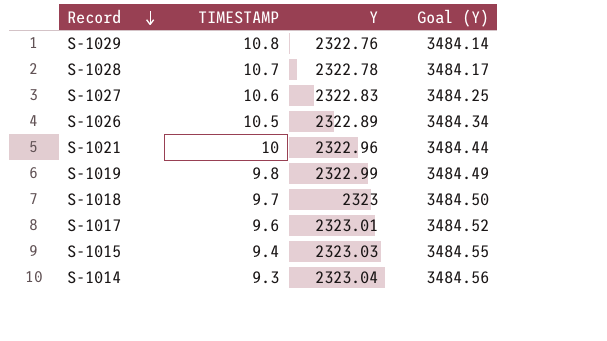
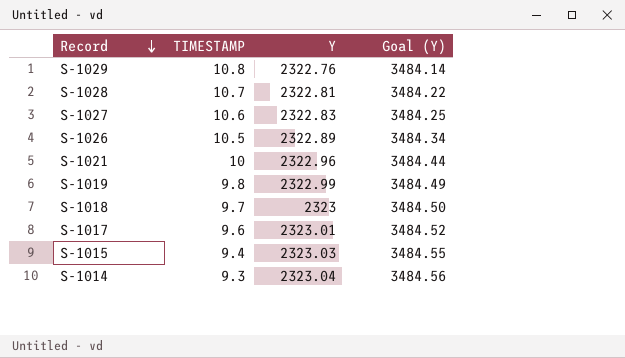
S-1028 | Y: 2322.78 -> 2322.81
S-1028 | Goal (Y): 3484.17 -> 3484.22

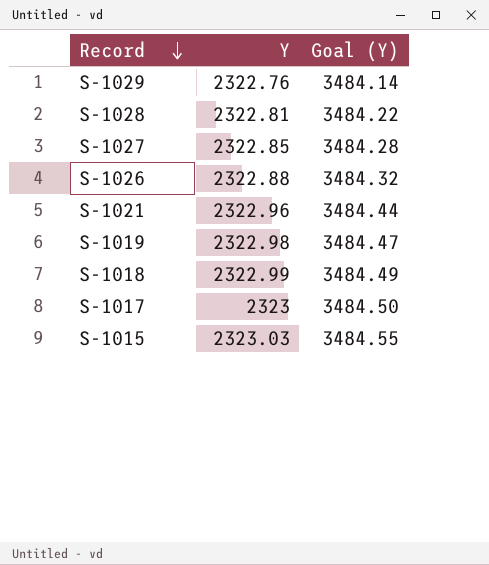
column TIMESTAMP | position: 2 -> none
row S-1014: 9.3 | 2323.04 | 3484.56 -> none
S-1027 | Y: 2322.83 -> 2322.85
S-1027 | Goal (Y): 3484.25 -> 3484.28
S-1026 | Y: 2322.89 -> 2322.88
S-1026 | Goal (Y): 3484.34 -> 3484.32
S-1019 | Y: 2322.99 -> 2322.98
S-1019 | Goal (Y): 3484.49 -> 3484.47
S-1018 | Y: 2323 -> 2322.99
S-1018 | Goal (Y): 3484.50 -> 3484.49
S-1017 | Y: 2323.01 -> 2323
S-1017 | Goal (Y): 3484.52 -> 3484.50

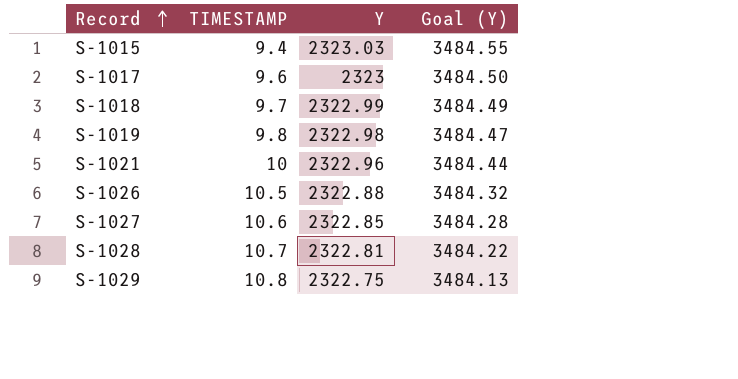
row order: Record descending -> Record ascending
column TIMESTAMP | position: none -> 2
S-1029 | Y: 2322.76 -> 2322.75
S-1029 | Goal (Y): 3484.14 -> 3484.13

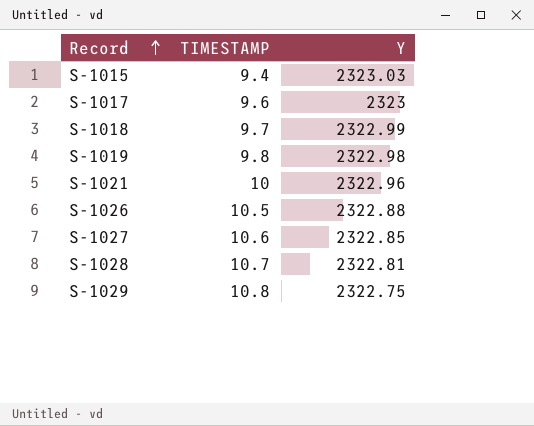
column Goal (Y) | formula: [Y] * 1.5 -> none

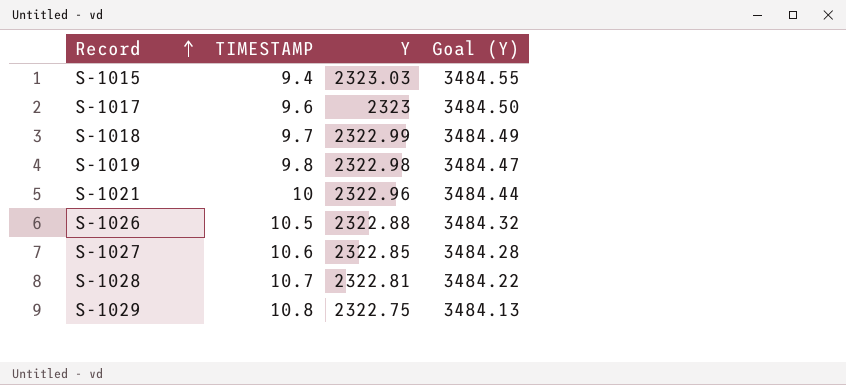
column Goal (Y) | formula: none -> [Y] * 1.5

